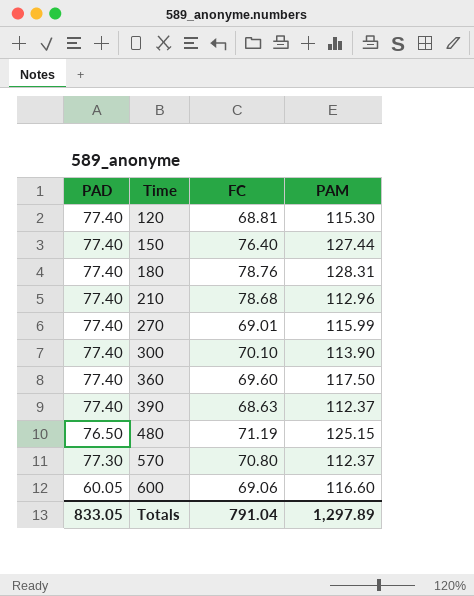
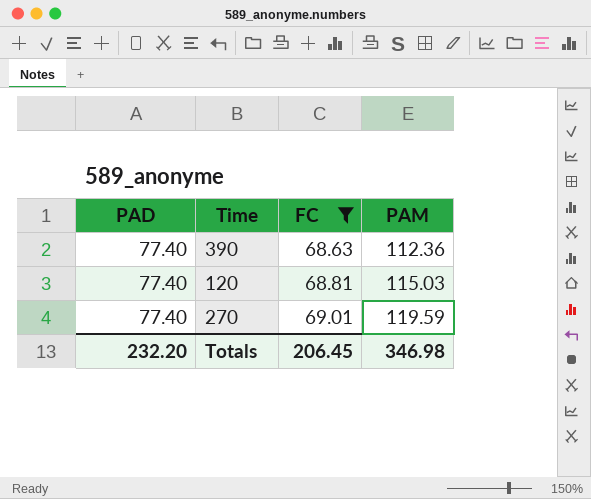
filter: none -> FC <= 69.01
row order: Time ascending -> FC ascending
390 | PAM: 112.37 -> 112.36
120 | PAM: 115.30 -> 115.03
270 | PAM: 115.99 -> 119.59
Totals | PAD: 833.05 -> 232.20
Totals | FC: 791.04 -> 206.45
Totals | PAM: 1,297.89 -> 346.98

